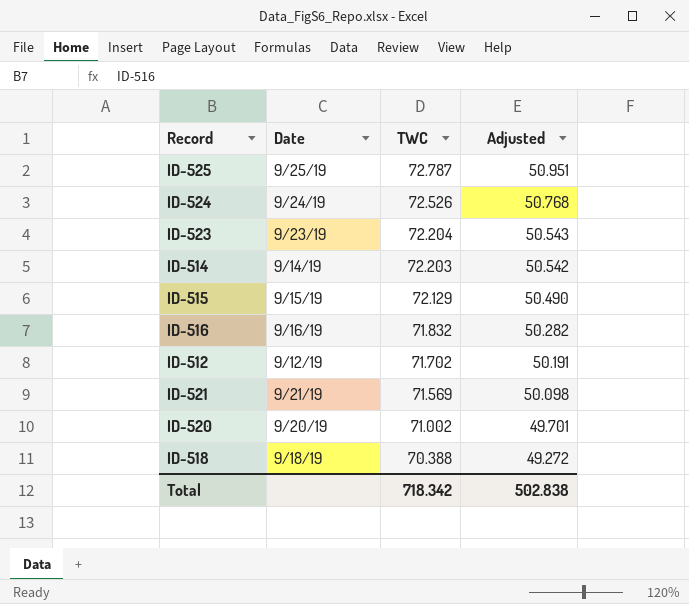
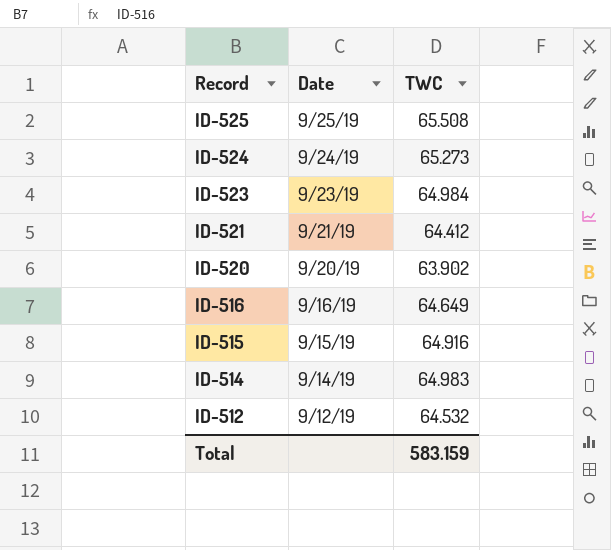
row order: TWC descending -> Record descending
column Adjusted | formula: [TWC] * 0.7 -> none
row ID-518: 9/18/19 | 70.388 | 49.272 -> none
ID-525 | TWC: 72.787 -> 65.508
ID-524 | TWC: 72.526 -> 65.273
ID-523 | TWC: 72.204 -> 64.984
ID-521 | TWC: 71.569 -> 64.412
ID-520 | TWC: 71.002 -> 63.902
ID-516 | TWC: 71.832 -> 64.649
ID-515 | TWC: 72.129 -> 64.916
ID-514 | TWC: 72.203 -> 64.983
ID-512 | TWC: 71.702 -> 64.532
Total | TWC: 718.342 -> 583.159

